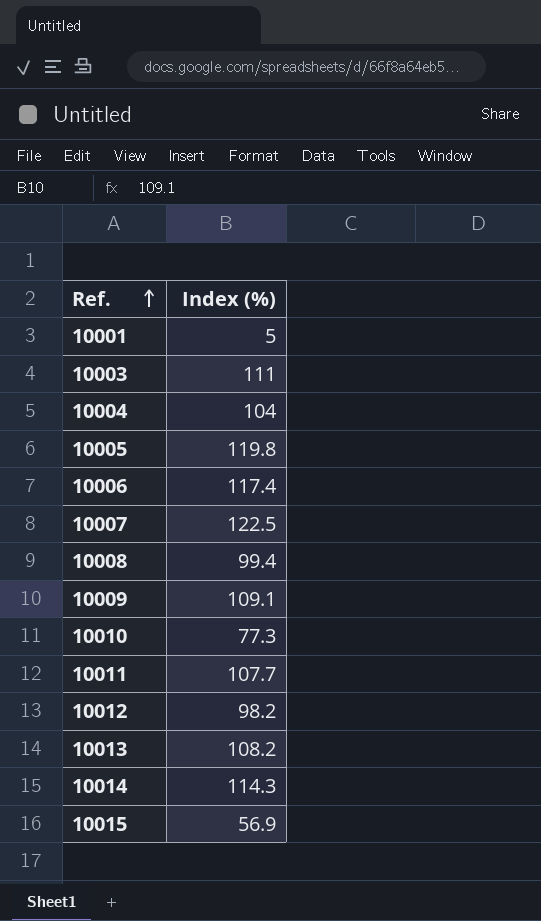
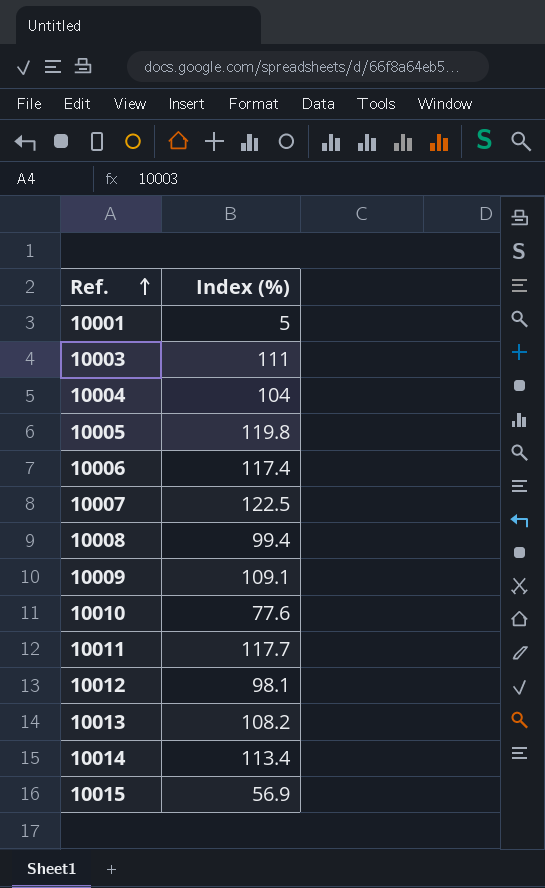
10010 | Index (%): 77.3 -> 77.6
10011 | Index (%): 107.7 -> 117.7
10012 | Index (%): 98.2 -> 98.1
10014 | Index (%): 114.3 -> 113.4

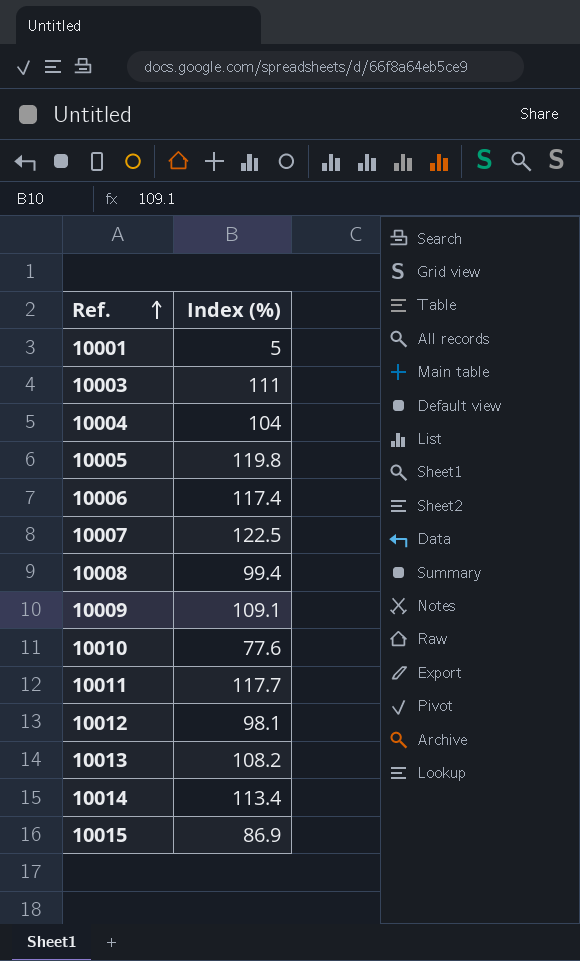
10015 | Index (%): 56.9 -> 86.9

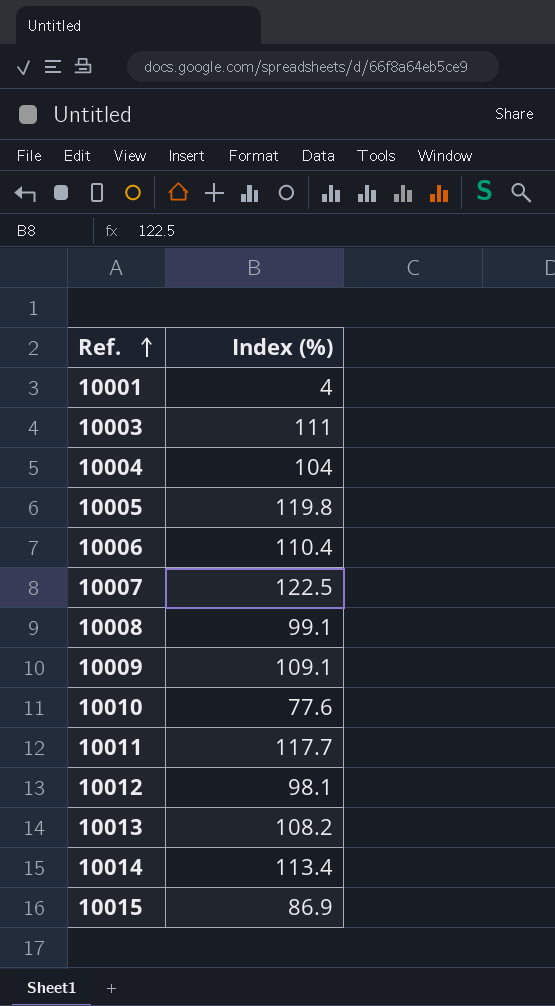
10001 | Index (%): 5 -> 4
10006 | Index (%): 117.4 -> 110.4
10008 | Index (%): 99.4 -> 99.1

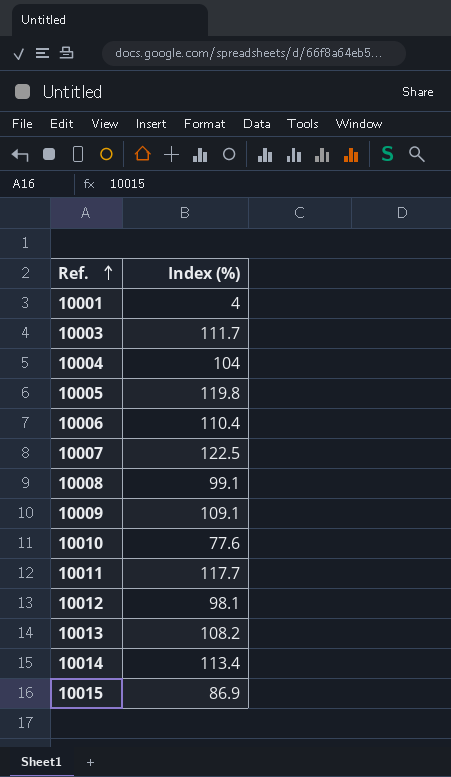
10003 | Index (%): 111 -> 111.7

